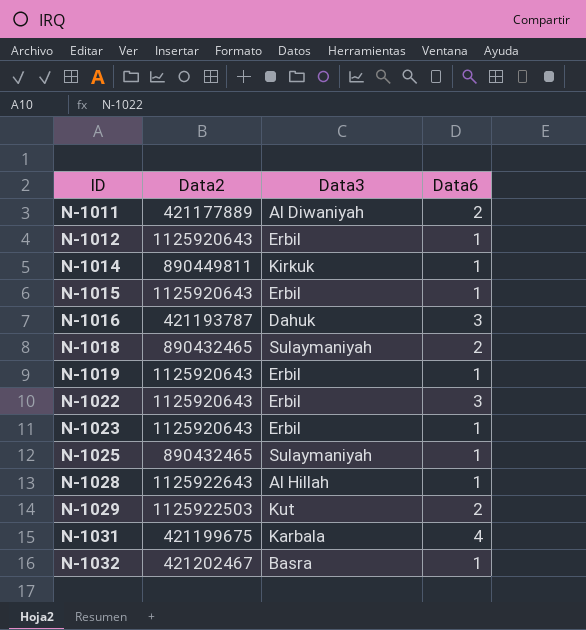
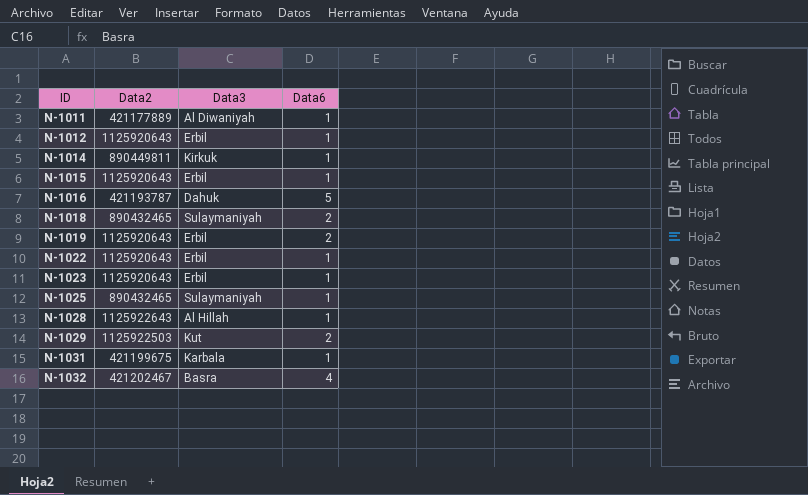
N-1011 | Data6: 2 -> 1
N-1016 | Data6: 3 -> 5
N-1019 | Data6: 1 -> 2
N-1022 | Data6: 3 -> 1
N-1031 | Data6: 4 -> 1
N-1032 | Data6: 1 -> 4

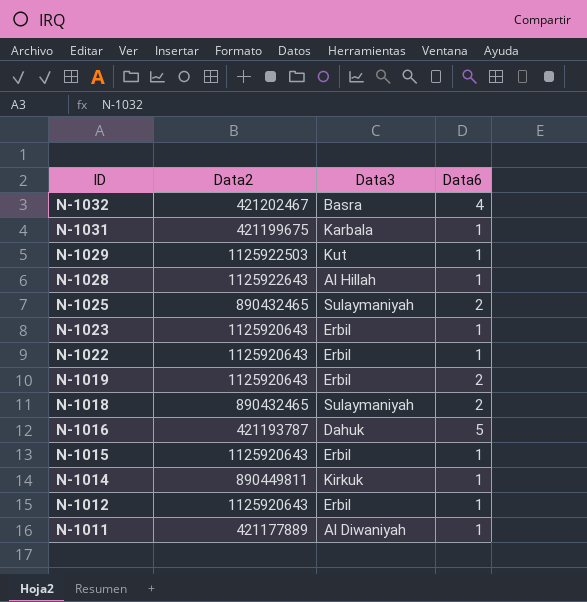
row order: ID ascending -> ID descending
N-1029 | Data6: 2 -> 1
N-1025 | Data6: 1 -> 2

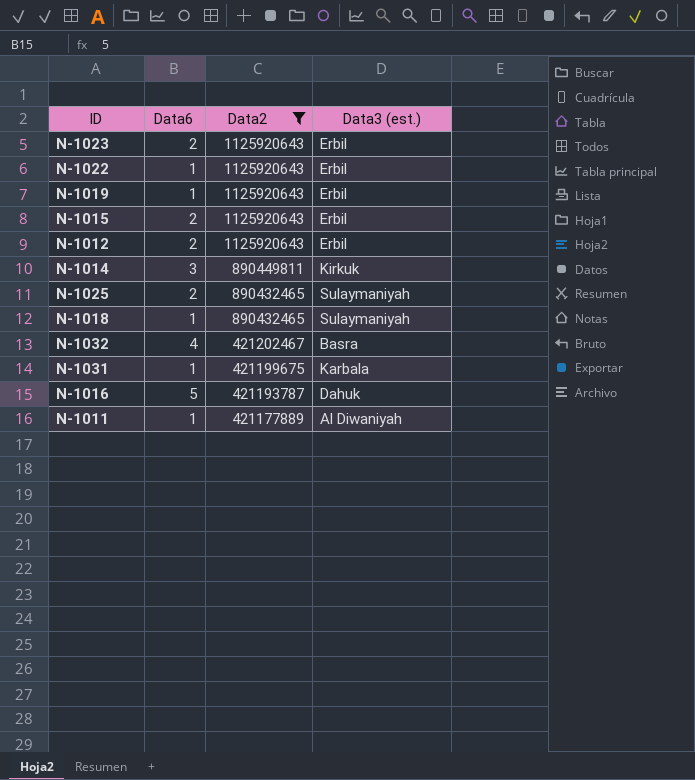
filter: none -> Data2 <= 1125920643
row order: ID descending -> Data2 descending
column Data6 | position: 4 -> 2
column name: Data3 -> Data3 (est.)
N-1023 | Data6: 1 -> 2
N-1019 | Data6: 2 -> 1
N-1015 | Data6: 1 -> 2
N-1012 | Data6: 1 -> 2
N-1014 | Data6: 1 -> 3
N-1018 | Data6: 2 -> 1

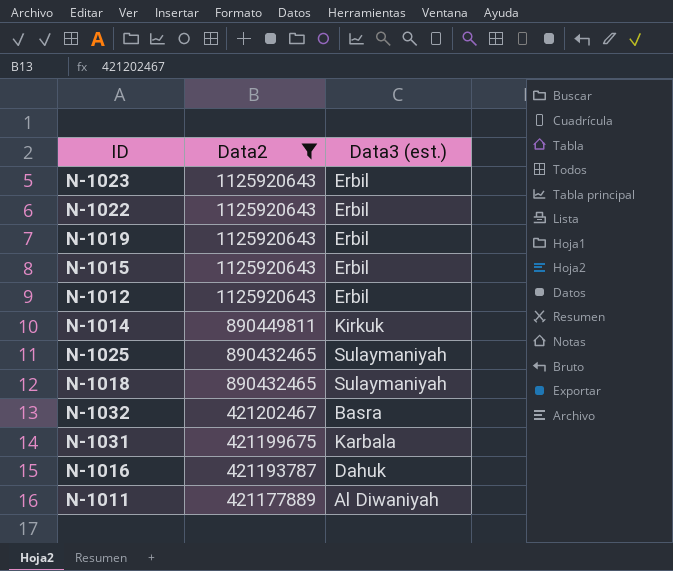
column Data6 | position: 2 -> none

